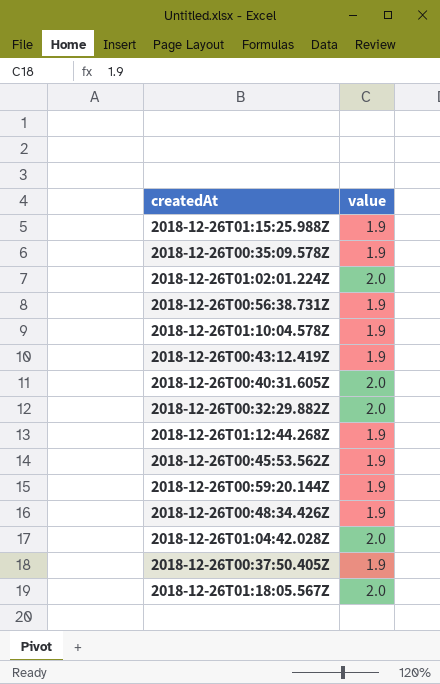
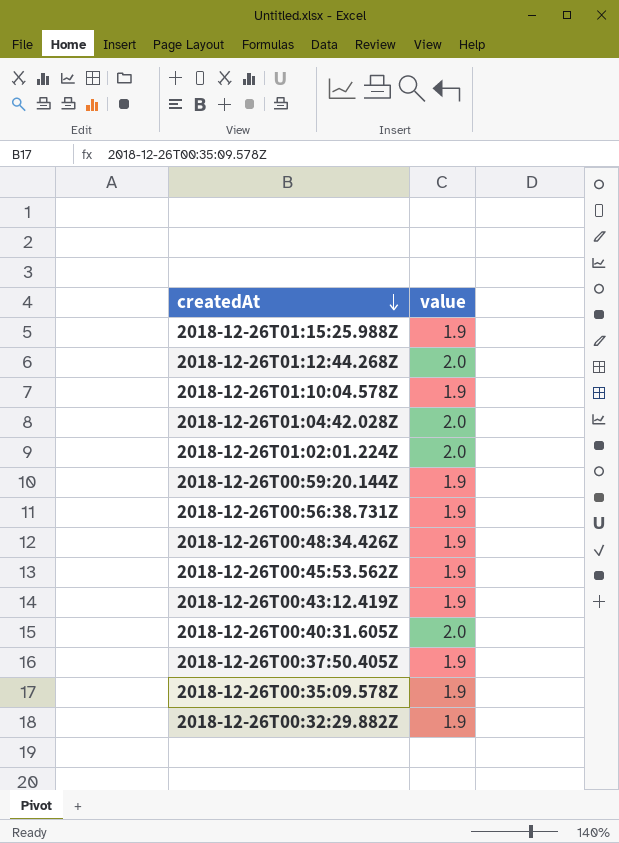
row order: none -> createdAt descending
row 2018-12-26T01:18:05.567Z: 2.0 -> none
2018-12-26T01:12:44.268Z | value: 1.9 -> 2.0
2018-12-26T00:32:29.882Z | value: 2.0 -> 1.9

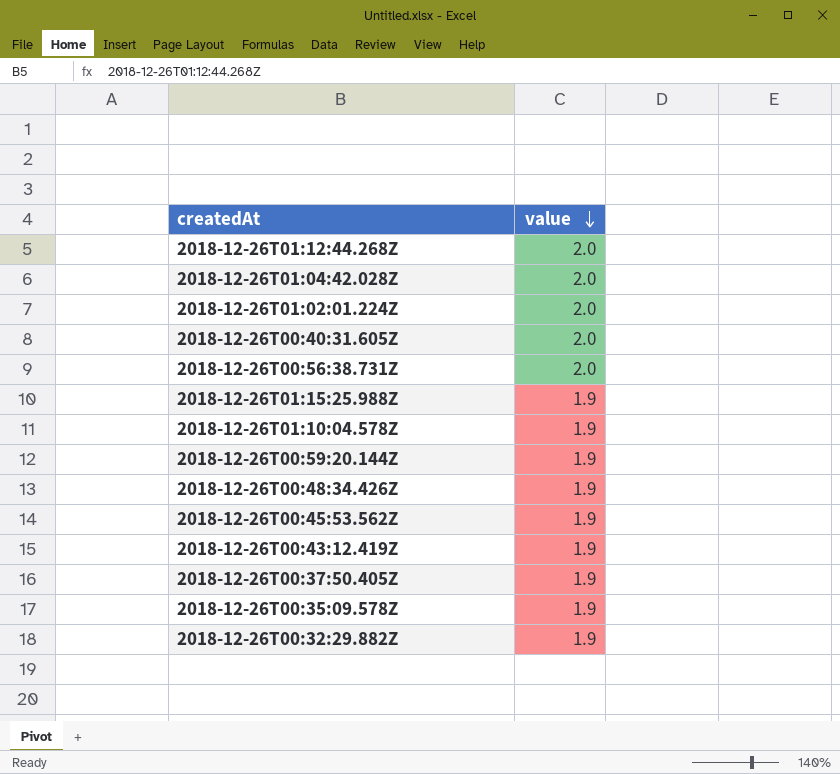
row order: createdAt descending -> value descending
2018-12-26T00:56:38.731Z | value: 1.9 -> 2.0

